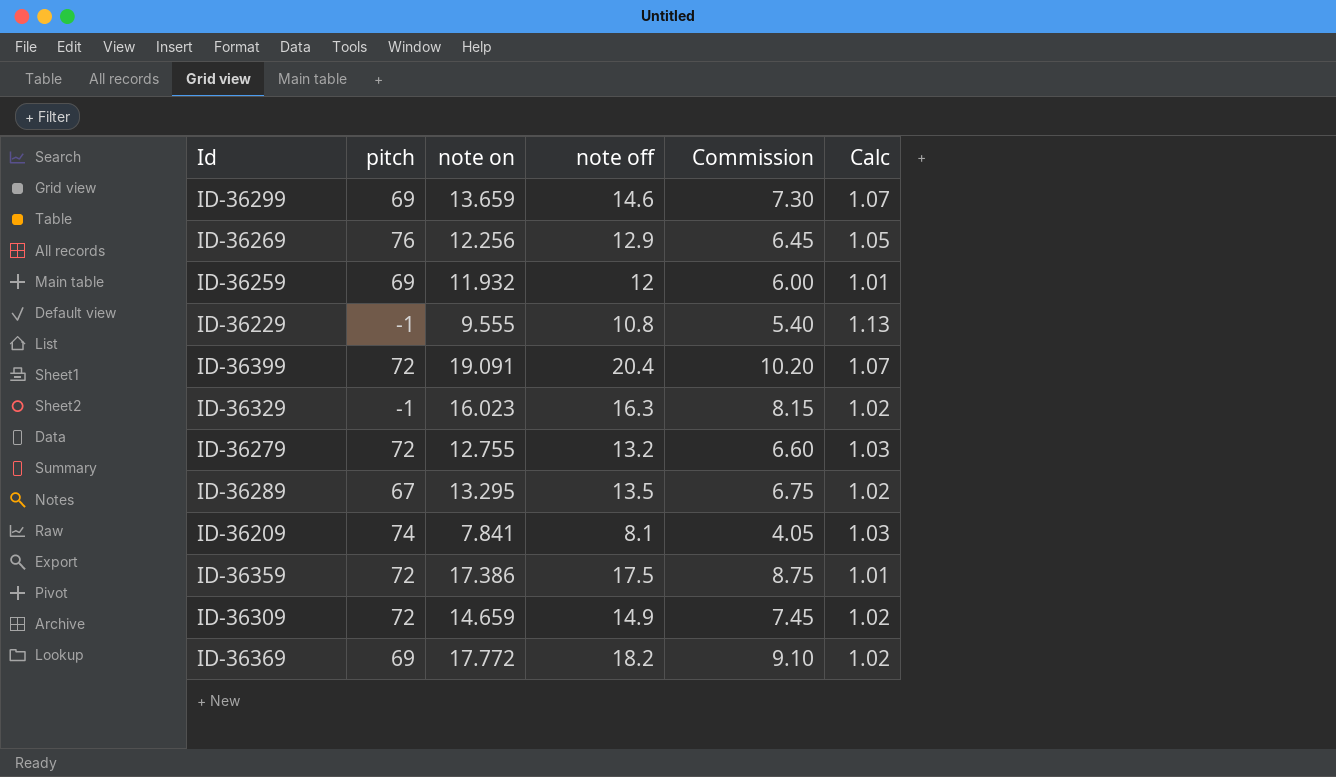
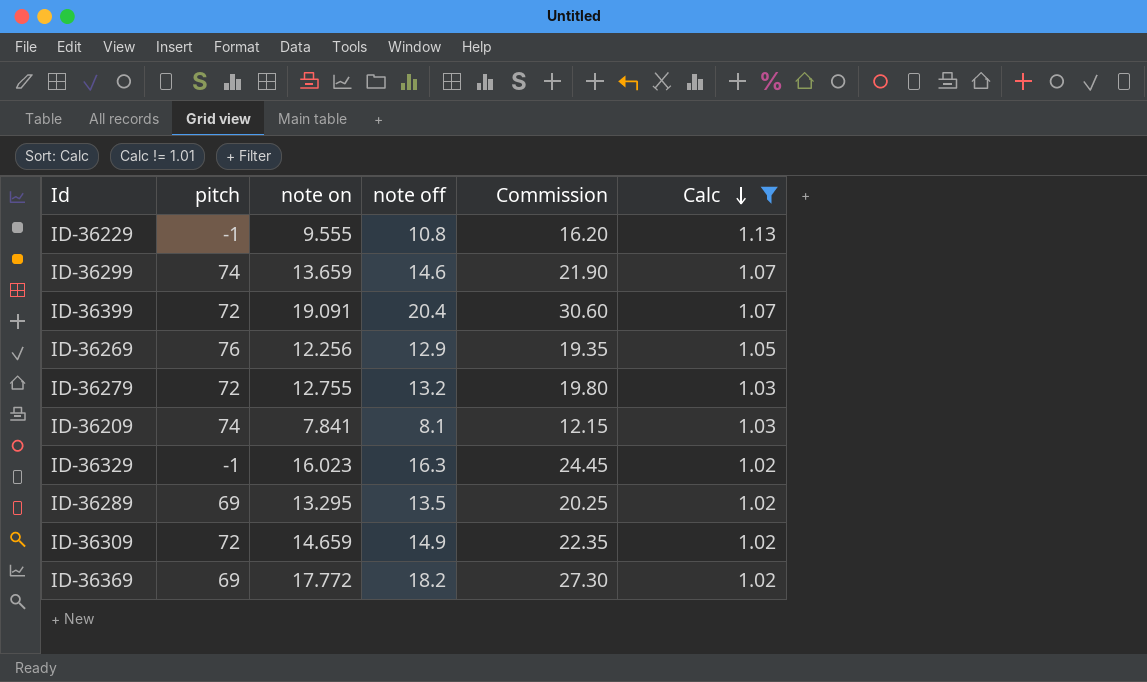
filter: none -> Calc != 1.01
row order: none -> Calc descending
column Commission | formula: [note off] * 0.5 -> [note off] * 1.5
ID-36299 | pitch: 69 -> 74
ID-36289 | pitch: 67 -> 69

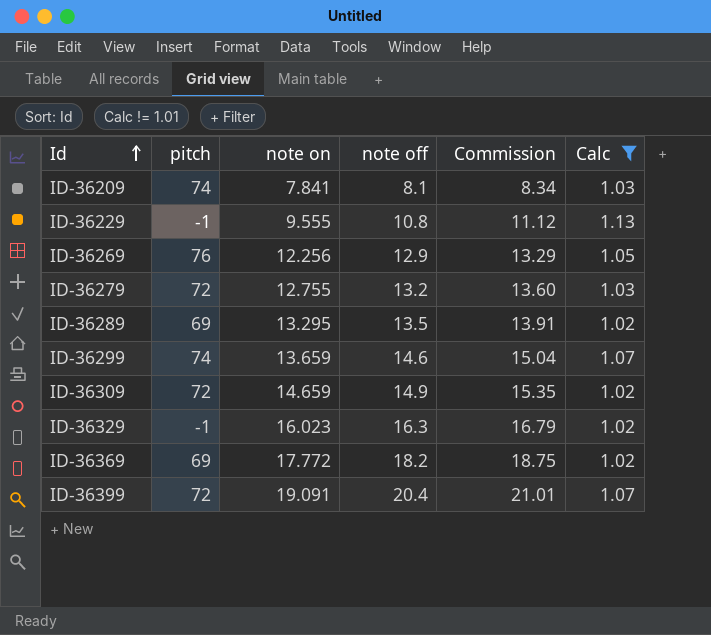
row order: Calc descending -> Id ascending
column Commission | formula: [note off] * 1.5 -> [note off] * 1.03

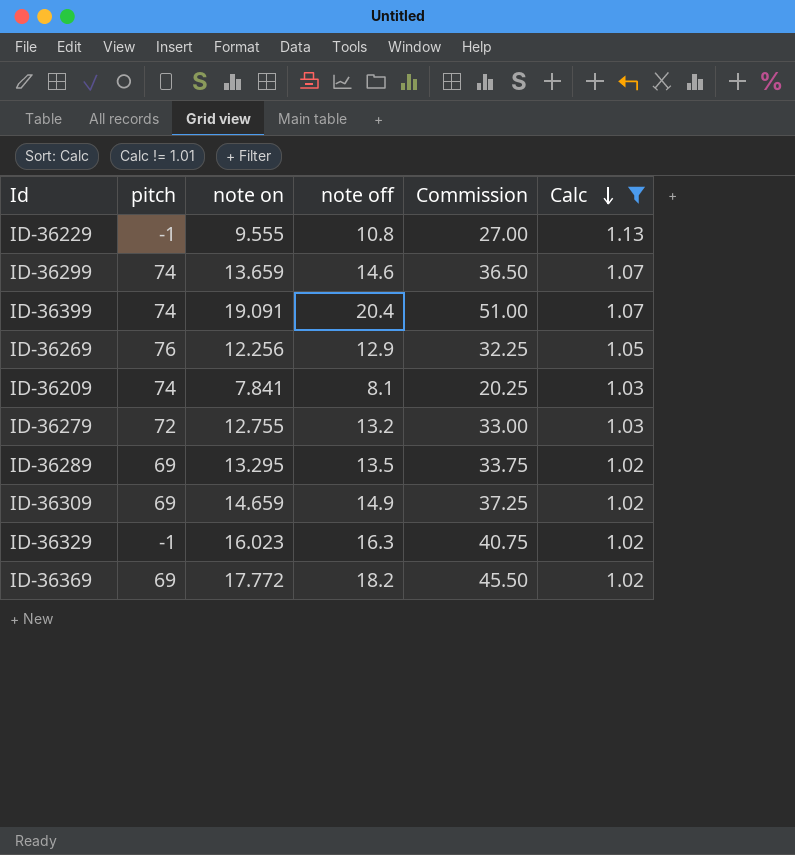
row order: Id ascending -> Calc descending
column Commission | formula: [note off] * 1.03 -> [note off] * 2.5
ID-36399 | pitch: 72 -> 74
ID-36309 | pitch: 72 -> 69

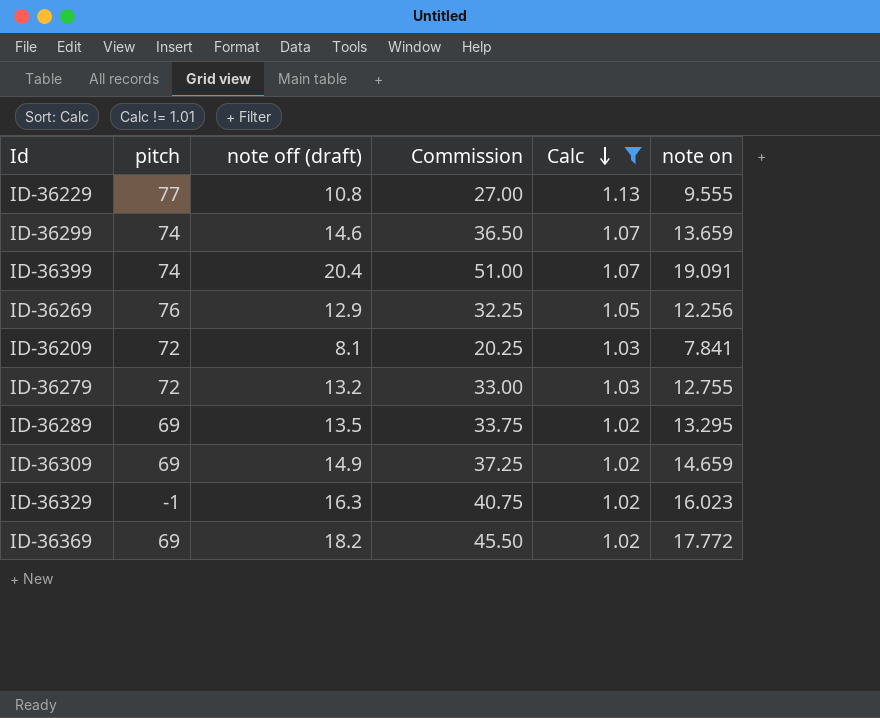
column name: note off -> note off (draft)
column note on | position: 3 -> 6
ID-36229 | pitch: -1 -> 77
ID-36209 | pitch: 74 -> 72

